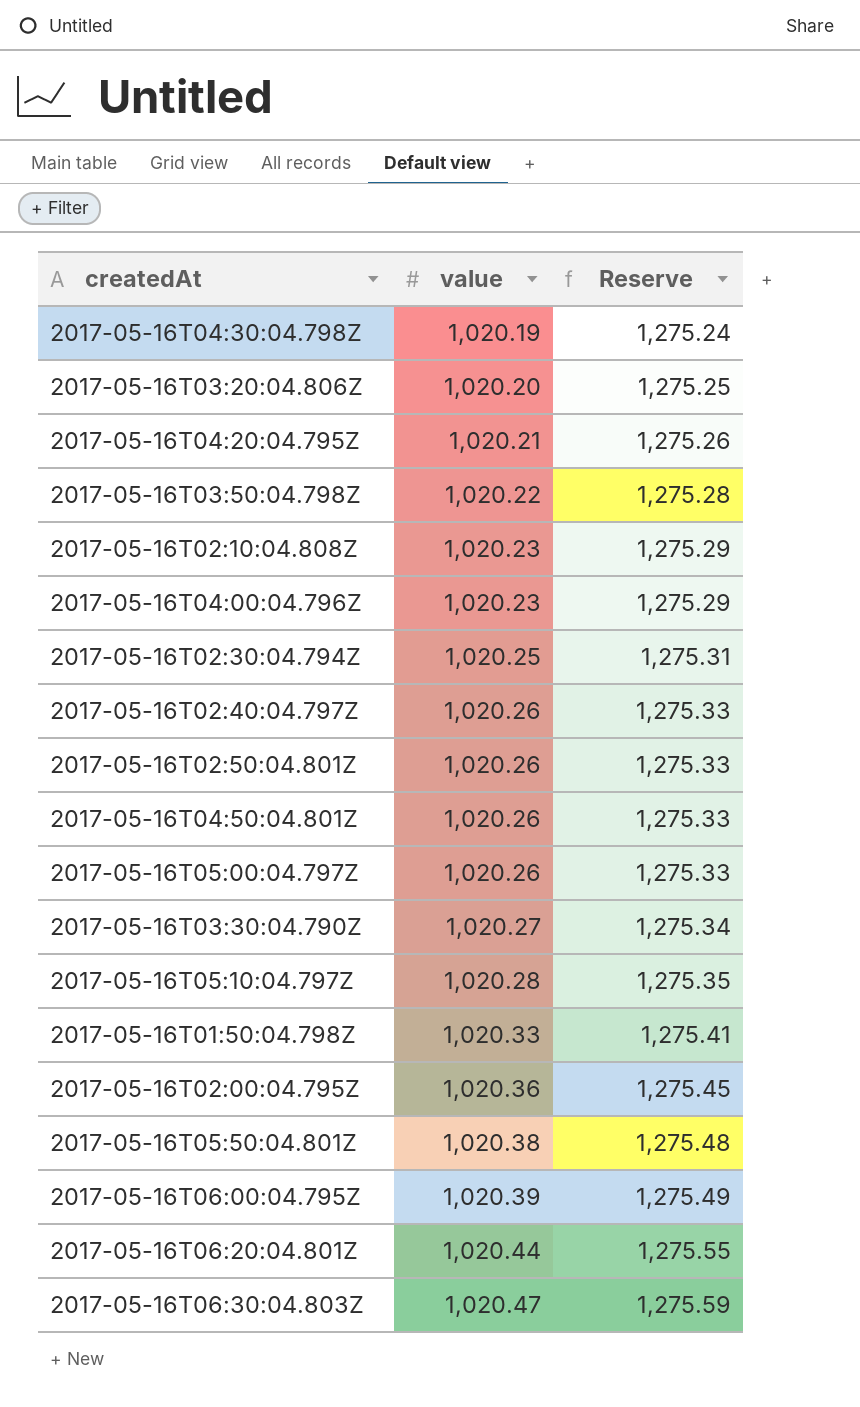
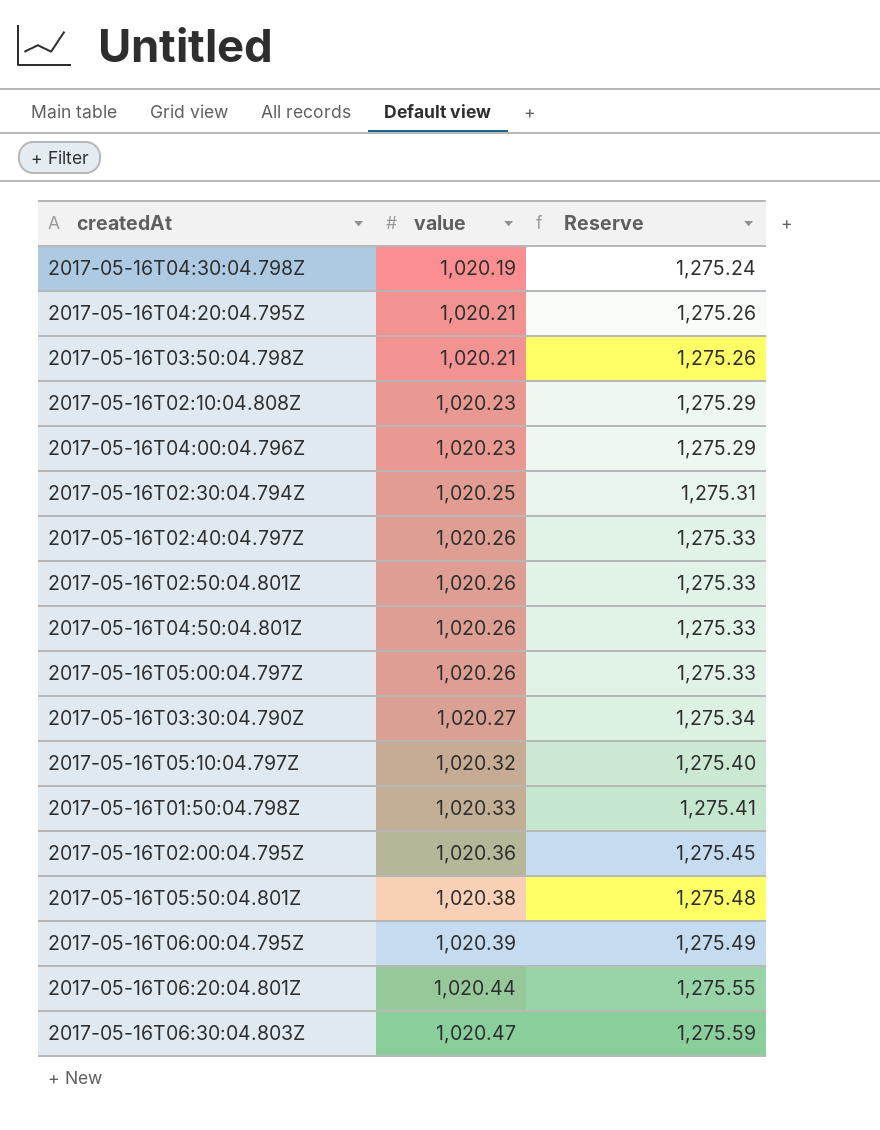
row 2017-05-16T03:20:04.806Z: 1,020.20 | 1,275.25 -> none
2017-05-16T03:50:04.798Z | value: 1,020.22 -> 1,020.21
2017-05-16T03:50:04.798Z | Reserve: 1,275.28 -> 1,275.26
2017-05-16T05:10:04.797Z | value: 1,020.28 -> 1,020.32
2017-05-16T05:10:04.797Z | Reserve: 1,275.35 -> 1,275.40

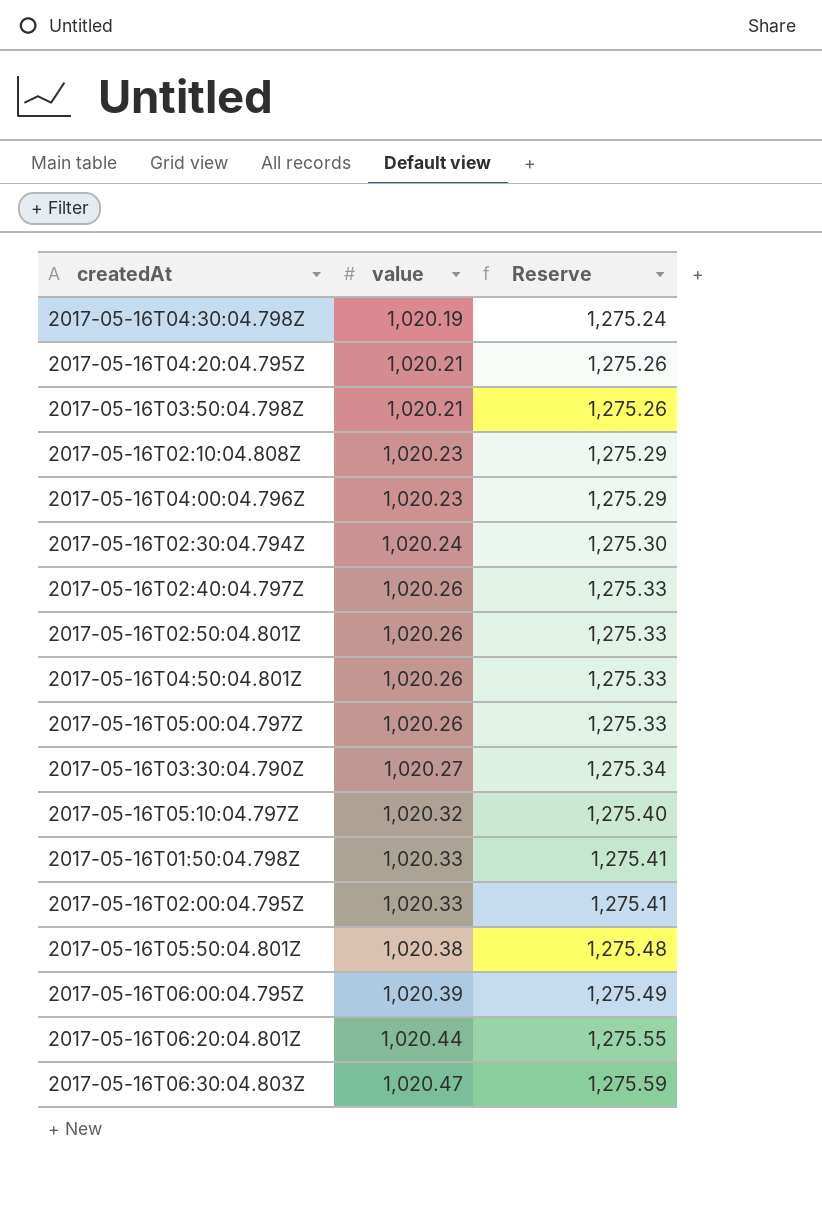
2017-05-16T02:30:04.794Z | value: 1,020.25 -> 1,020.24
2017-05-16T02:30:04.794Z | Reserve: 1,275.31 -> 1,275.30
2017-05-16T02:00:04.795Z | value: 1,020.36 -> 1,020.33
2017-05-16T02:00:04.795Z | Reserve: 1,275.45 -> 1,275.41

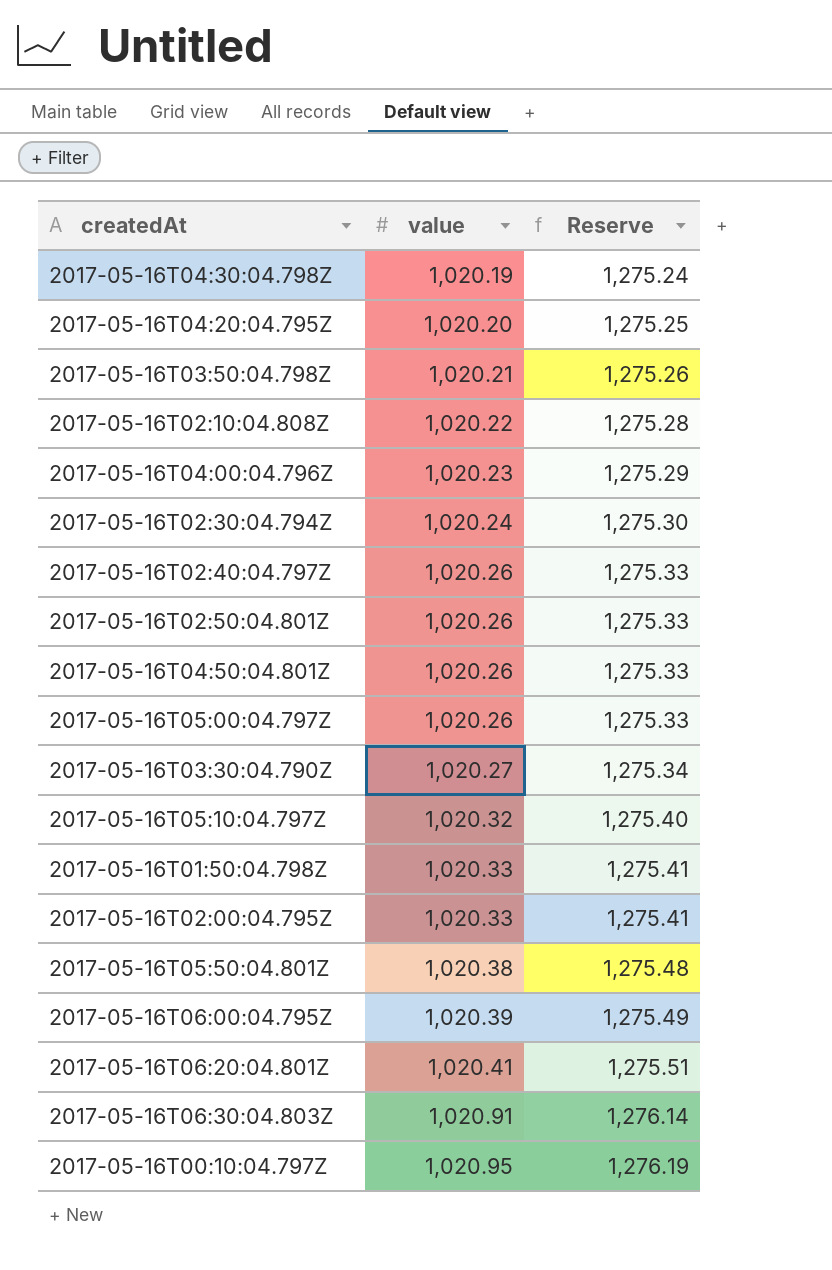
2017-05-16T04:20:04.795Z | value: 1,020.21 -> 1,020.20
2017-05-16T04:20:04.795Z | Reserve: 1,275.26 -> 1,275.25
2017-05-16T02:10:04.808Z | value: 1,020.23 -> 1,020.22
2017-05-16T02:10:04.808Z | Reserve: 1,275.29 -> 1,275.28
2017-05-16T06:20:04.801Z | value: 1,020.44 -> 1,020.41
2017-05-16T06:20:04.801Z | Reserve: 1,275.55 -> 1,275.51
2017-05-16T06:30:04.803Z | value: 1,020.47 -> 1,020.91
2017-05-16T06:30:04.803Z | Reserve: 1,275.59 -> 1,276.14
row 2017-05-16T00:10:04.797Z: none -> 1,020.95 | 1,276.19

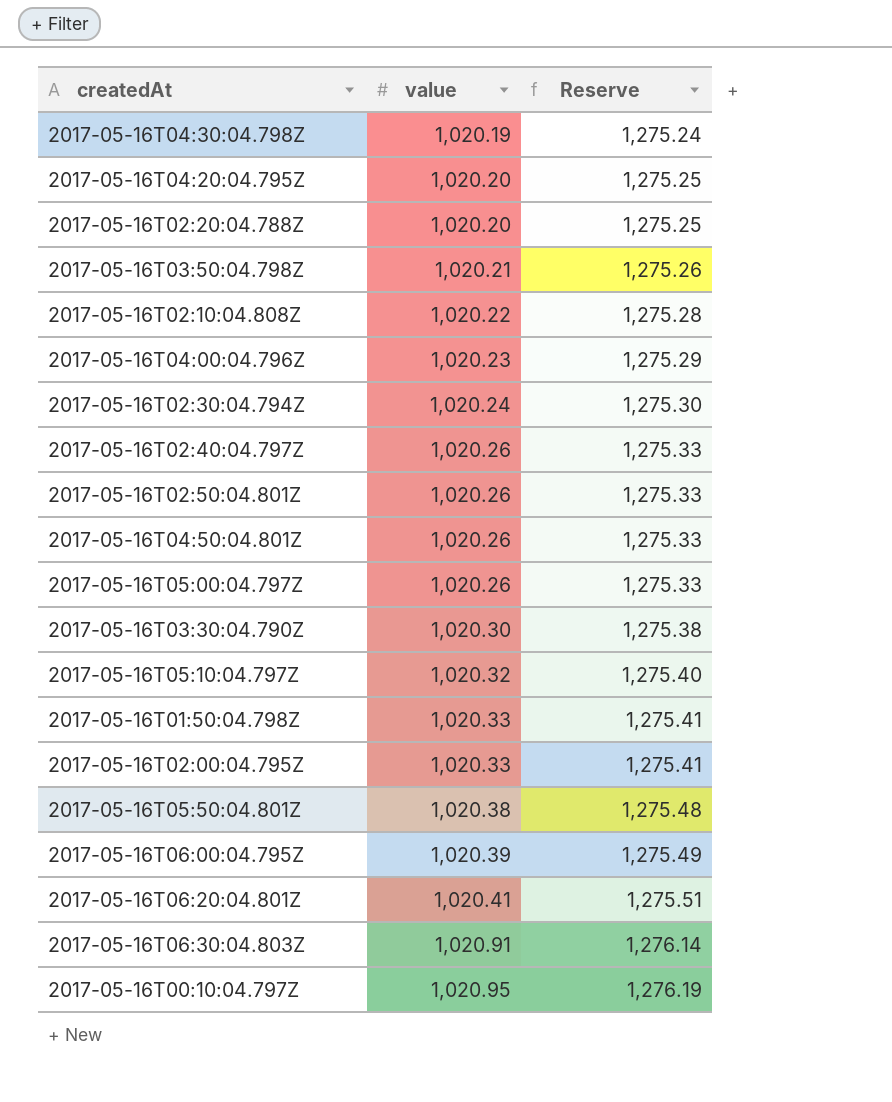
row 2017-05-16T02:20:04.788Z: none -> 1,020.20 | 1,275.25
2017-05-16T03:30:04.790Z | value: 1,020.27 -> 1,020.30
2017-05-16T03:30:04.790Z | Reserve: 1,275.34 -> 1,275.38

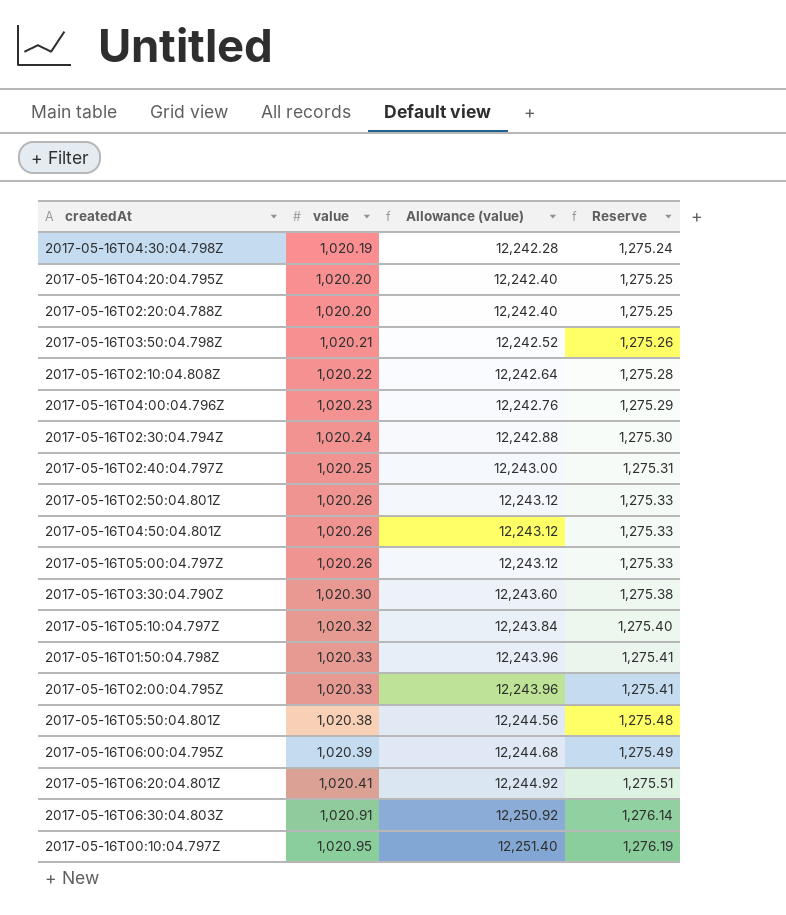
column Allowance (value) | formula: none -> [value] * 12
2017-05-16T02:40:04.797Z | value: 1,020.26 -> 1,020.25
2017-05-16T02:40:04.797Z | Reserve: 1,275.33 -> 1,275.31

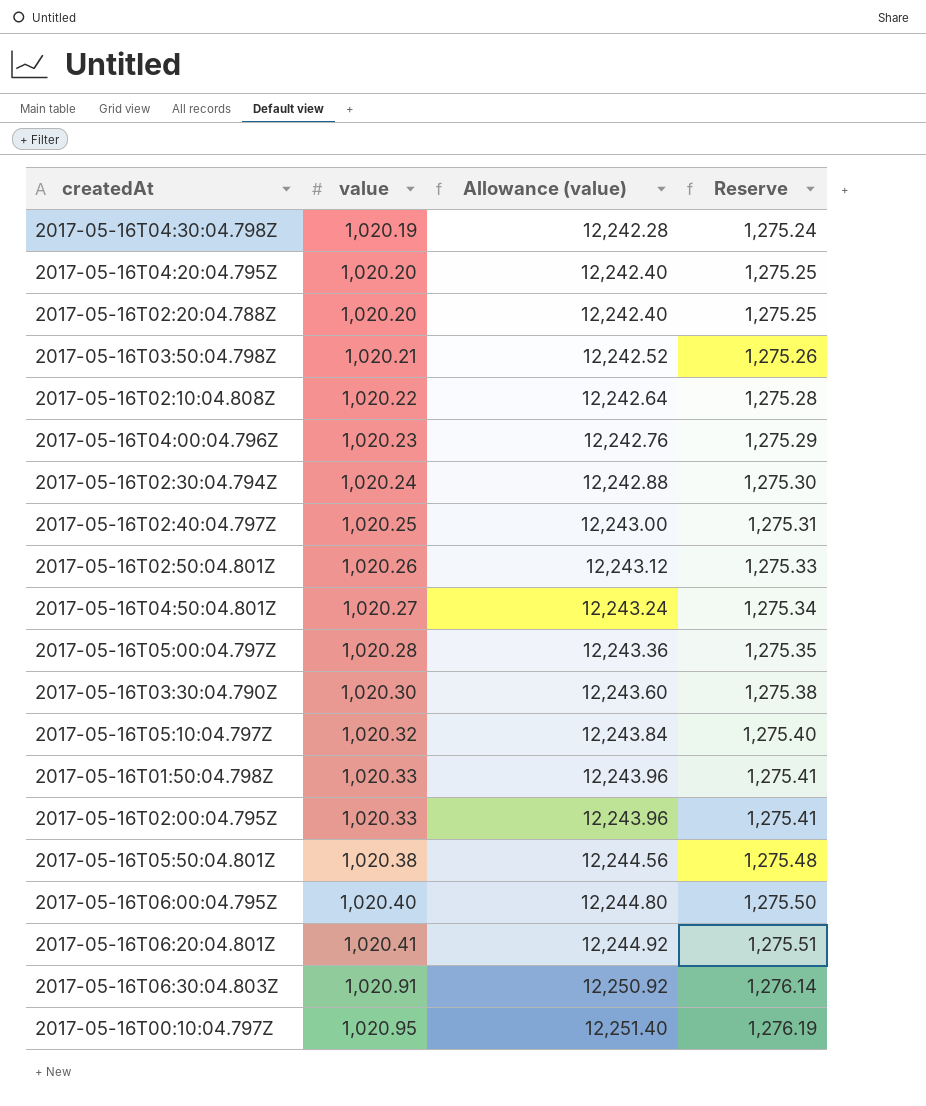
2017-05-16T04:50:04.801Z | value: 1,020.26 -> 1,020.27
2017-05-16T04:50:04.801Z | Allowance (value): 12,243.12 -> 12,243.24
2017-05-16T04:50:04.801Z | Reserve: 1,275.33 -> 1,275.34
2017-05-16T05:00:04.797Z | value: 1,020.26 -> 1,020.28
2017-05-16T05:00:04.797Z | Allowance (value): 12,243.12 -> 12,243.36
2017-05-16T05:00:04.797Z | Reserve: 1,275.33 -> 1,275.35
2017-05-16T06:00:04.795Z | value: 1,020.39 -> 1,020.40
2017-05-16T06:00:04.795Z | Allowance (value): 12,244.68 -> 12,244.80
2017-05-16T06:00:04.795Z | Reserve: 1,275.49 -> 1,275.50

